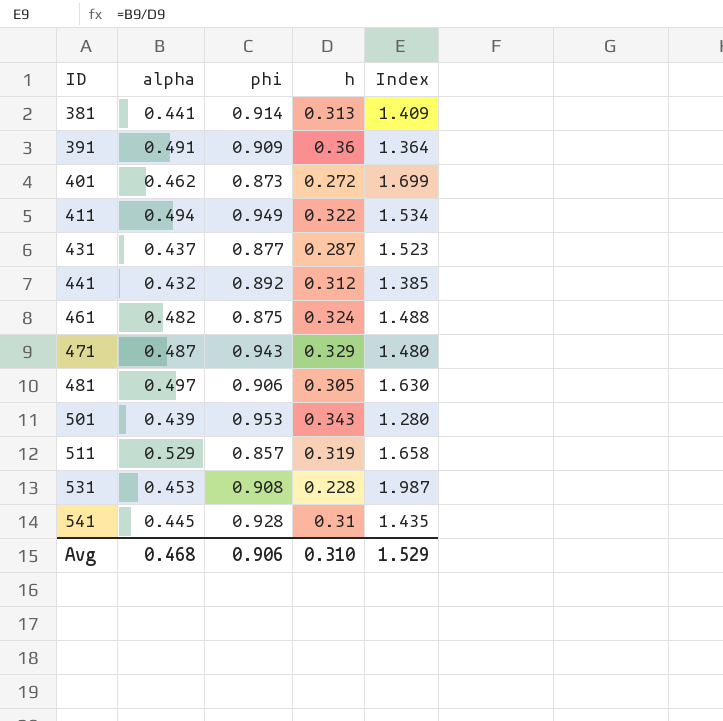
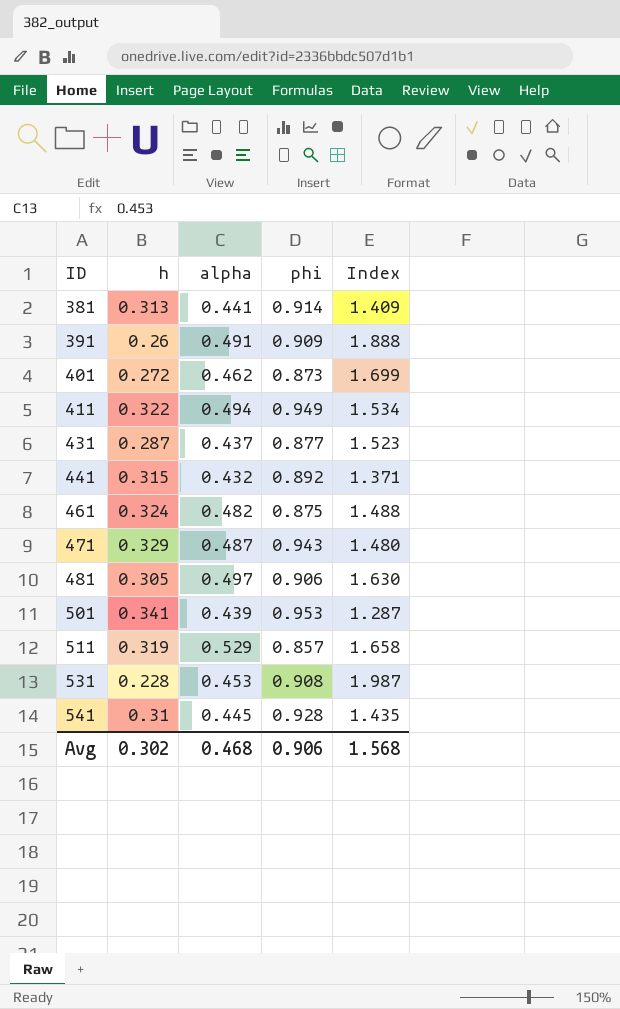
column h | position: 4 -> 2
391 | h: 0.36 -> 0.26
391 | Index: 1.364 -> 1.888
441 | h: 0.312 -> 0.315
441 | Index: 1.385 -> 1.371
501 | h: 0.343 -> 0.341
501 | Index: 1.280 -> 1.287
Avg | h: 0.310 -> 0.302
Avg | Index: 1.529 -> 1.568

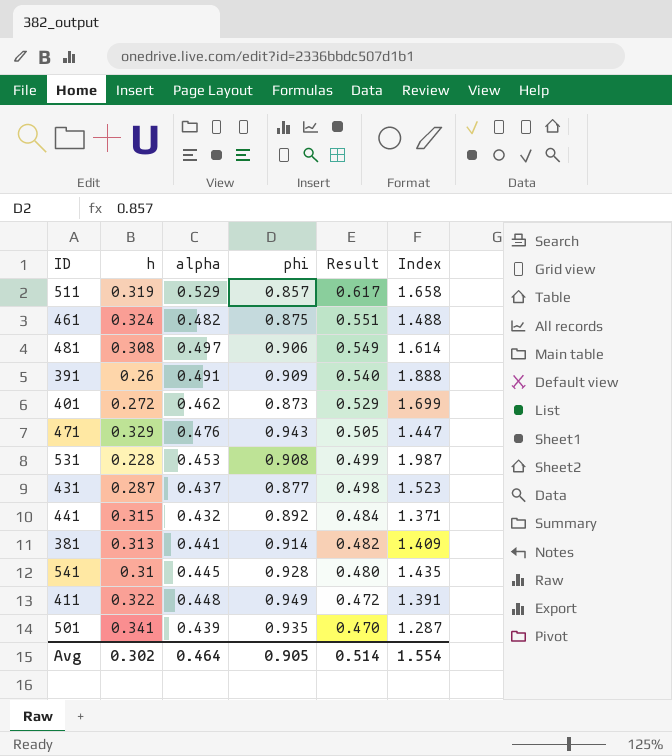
row order: ID ascending -> Result descending
column Result | formula: none -> [alpha] / [phi]
481 | h: 0.305 -> 0.308
481 | Index: 1.630 -> 1.614
471 | alpha: 0.487 -> 0.476
471 | Index: 1.480 -> 1.447
411 | alpha: 0.494 -> 0.448
411 | Index: 1.534 -> 1.391
501 | phi: 0.953 -> 0.935
Avg | alpha: 0.468 -> 0.464
Avg | phi: 0.906 -> 0.905
Avg | Index: 1.568 -> 1.554

